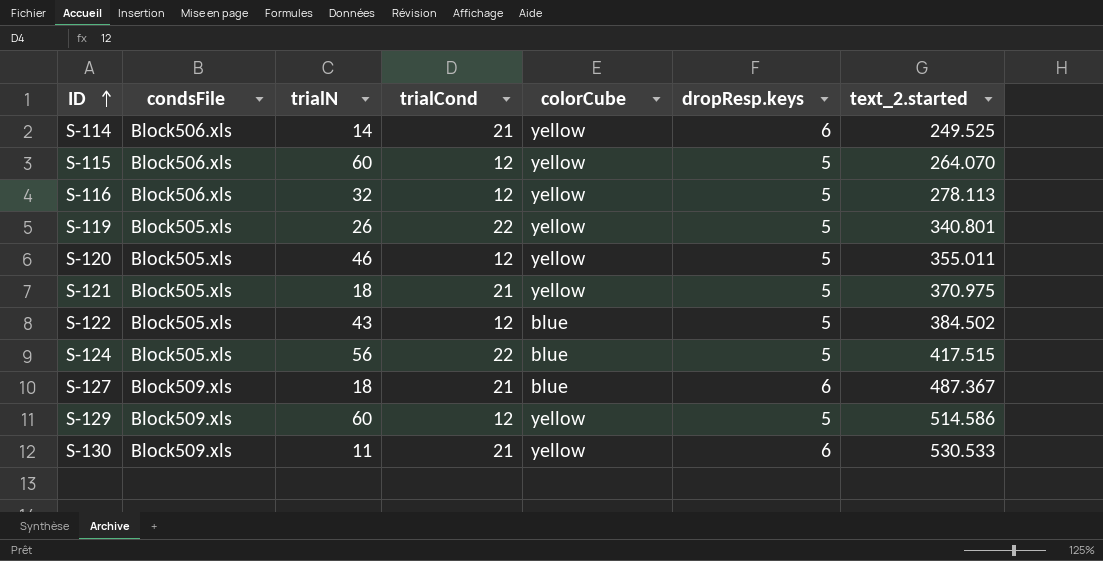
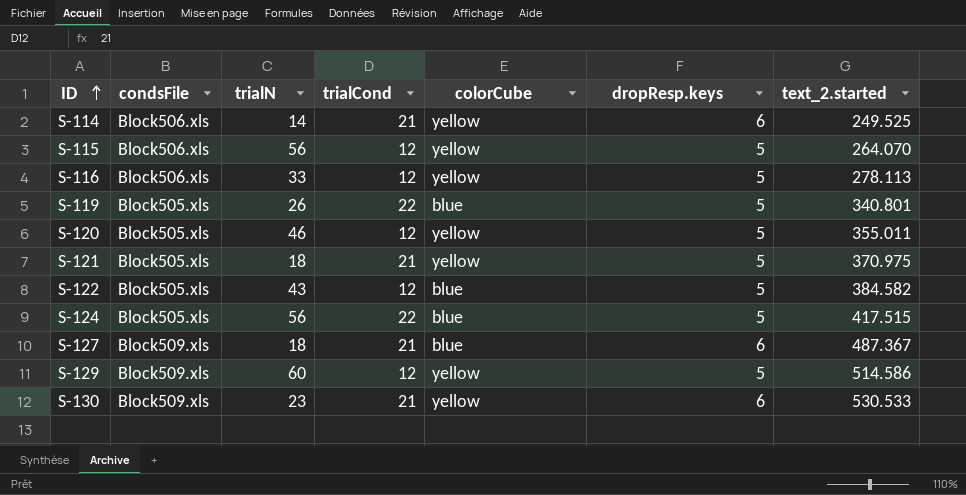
S-115 | trialN: 60 -> 56
S-116 | trialN: 32 -> 33
S-119 | colorCube: yellow -> blue
S-122 | text_2.started: 384.502 -> 384.582
S-130 | trialN: 11 -> 23

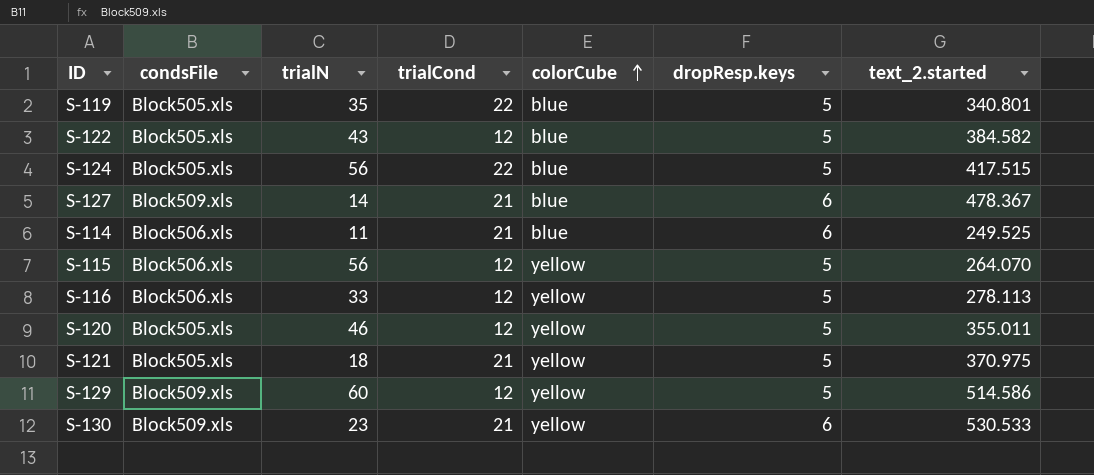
row order: ID ascending -> colorCube ascending
S-119 | trialN: 26 -> 35
S-127 | trialN: 18 -> 14
S-127 | text_2.started: 487.367 -> 478.367
S-114 | trialN: 14 -> 11
S-114 | colorCube: yellow -> blue

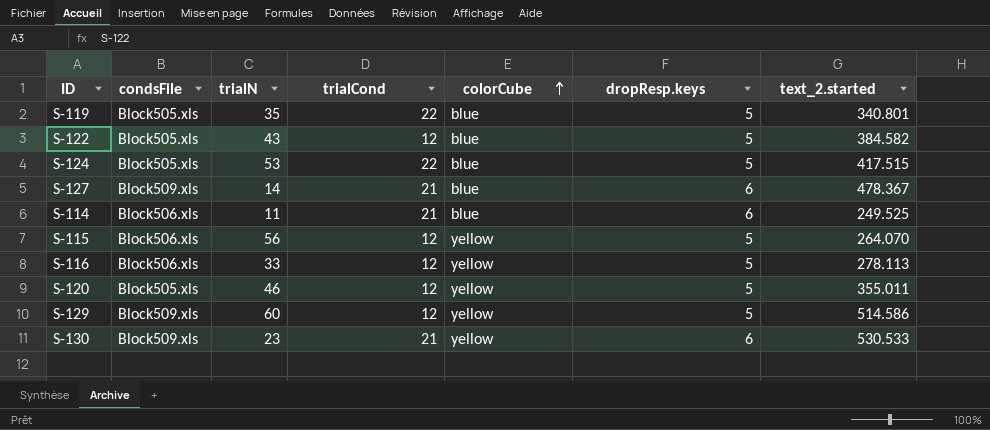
row S-121: Block505.xls | 18 | 21 | yellow | 5 | 370.975 -> none
S-124 | trialN: 56 -> 53

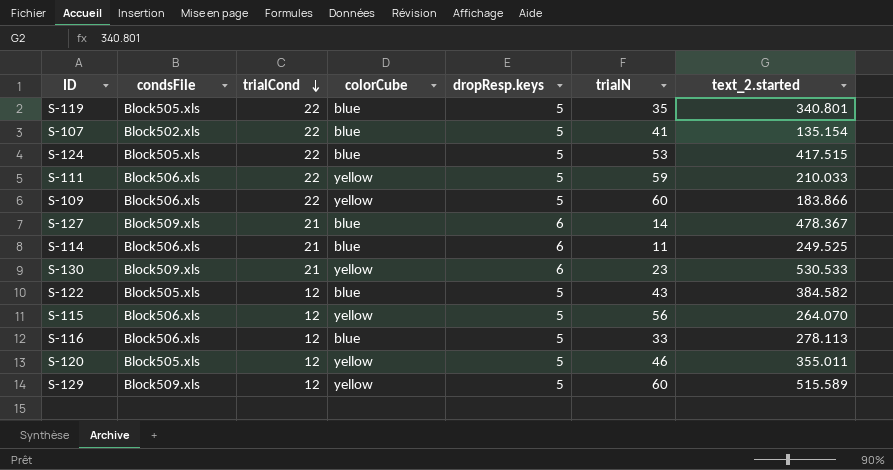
row order: colorCube ascending -> trialCond descending
column trialN | position: 3 -> 6
row S-107: none -> Block502.xls | 22 | blue | 5 | 41 | 135.154
row S-111: none -> Block506.xls | 22 | yellow | 5 | 59 | 210.033
row S-109: none -> Block506.xls | 22 | yellow | 5 | 60 | 183.866
S-116 | colorCube: yellow -> blue
S-129 | text_2.started: 514.586 -> 515.589

